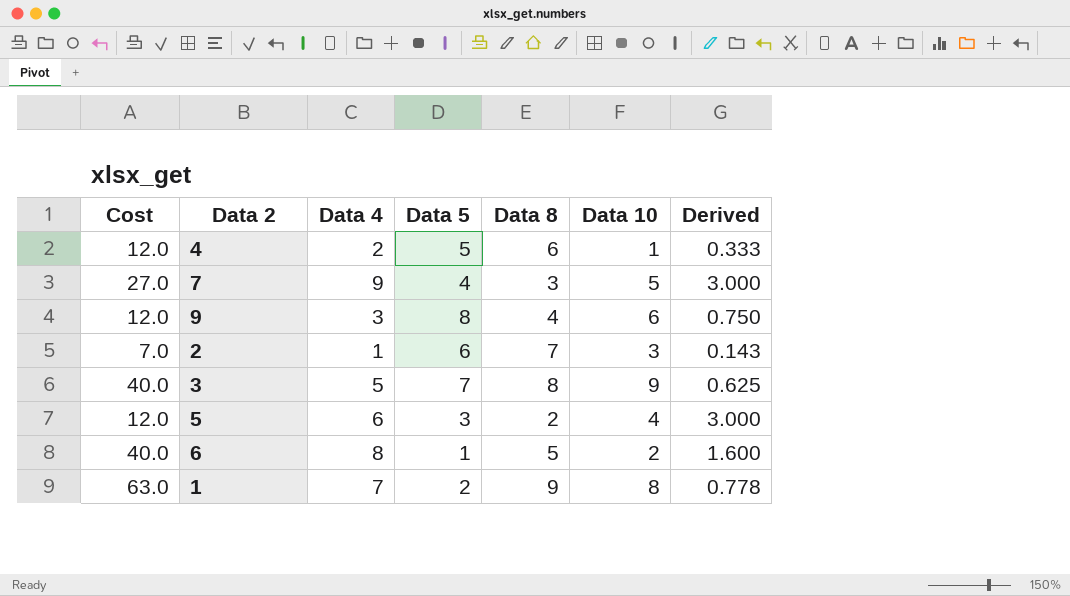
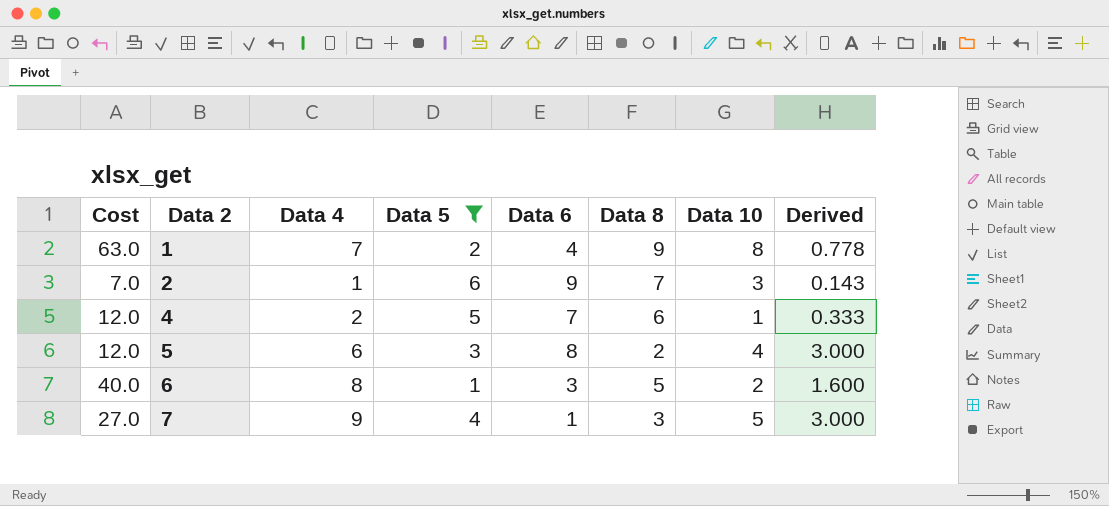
filter: none -> Data 5 <= 6
row order: none -> Data 2 ascending
column Data 6 | position: none -> 5

